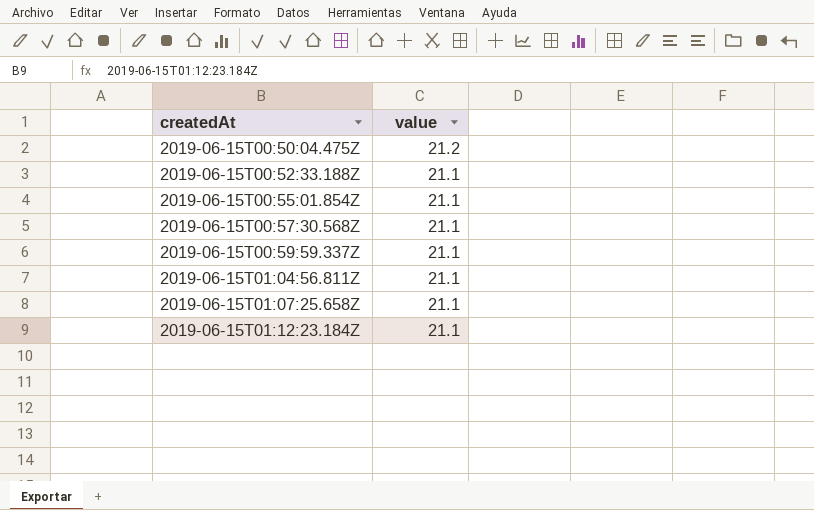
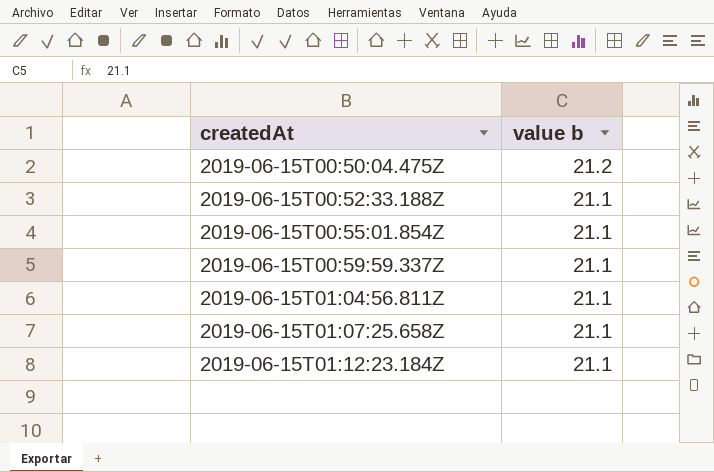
column name: value -> value b
row 2019-06-15T00:57:30.568Z: 21.1 -> none

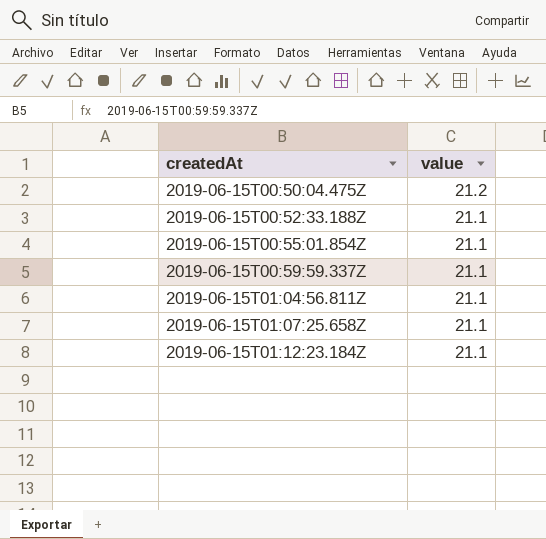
column name: value b -> value

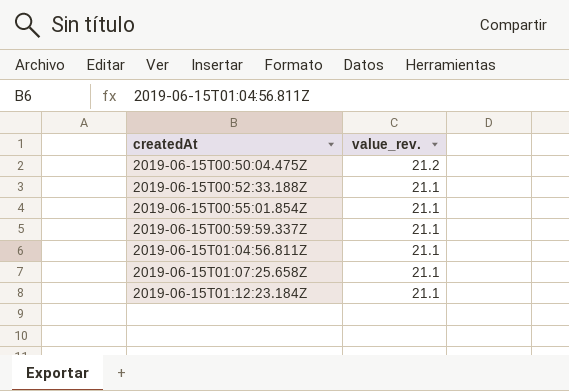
column name: value -> value_rev.

